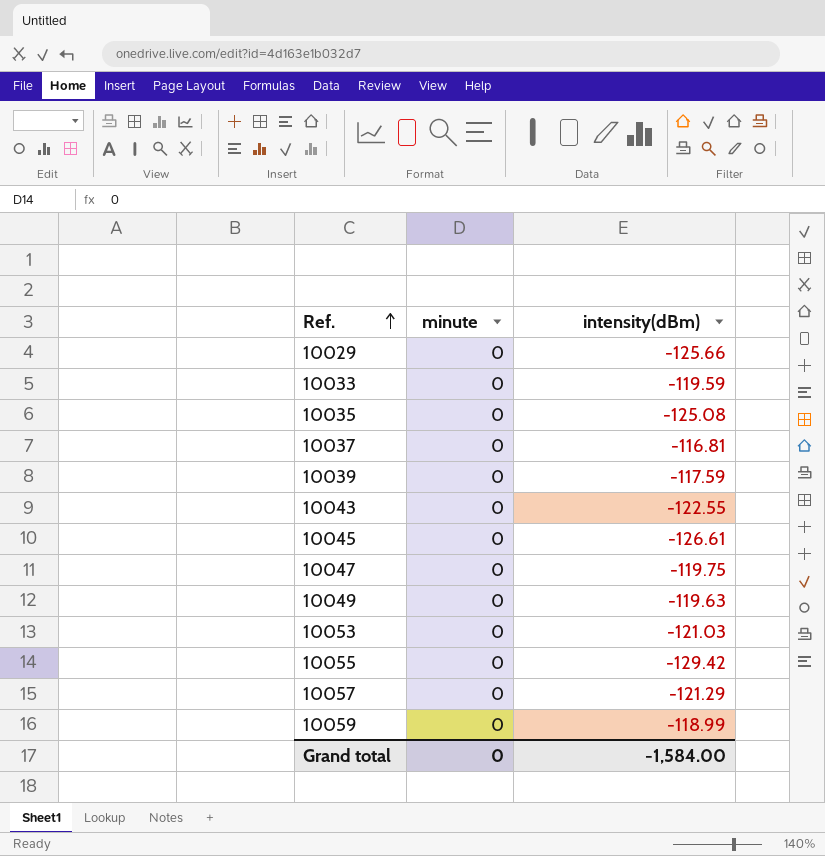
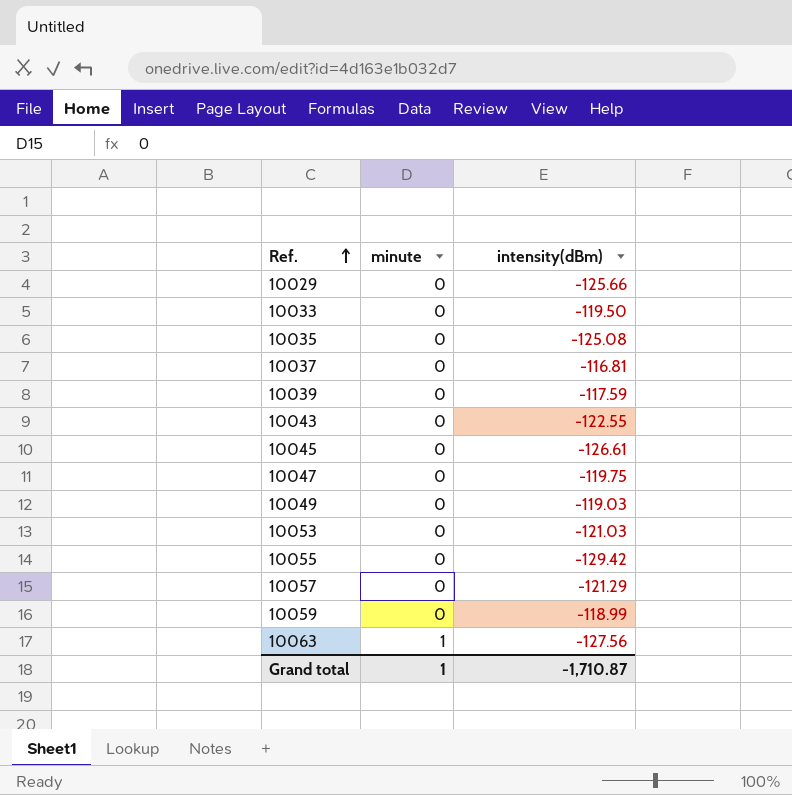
10033 | intensity(dBm): -119.59 -> -119.50
10049 | intensity(dBm): -119.63 -> -119.03
row 10063: none -> 1 | -127.56
Grand total | minute: 0 -> 1
Grand total | intensity(dBm): -1,584.00 -> -1,710.87

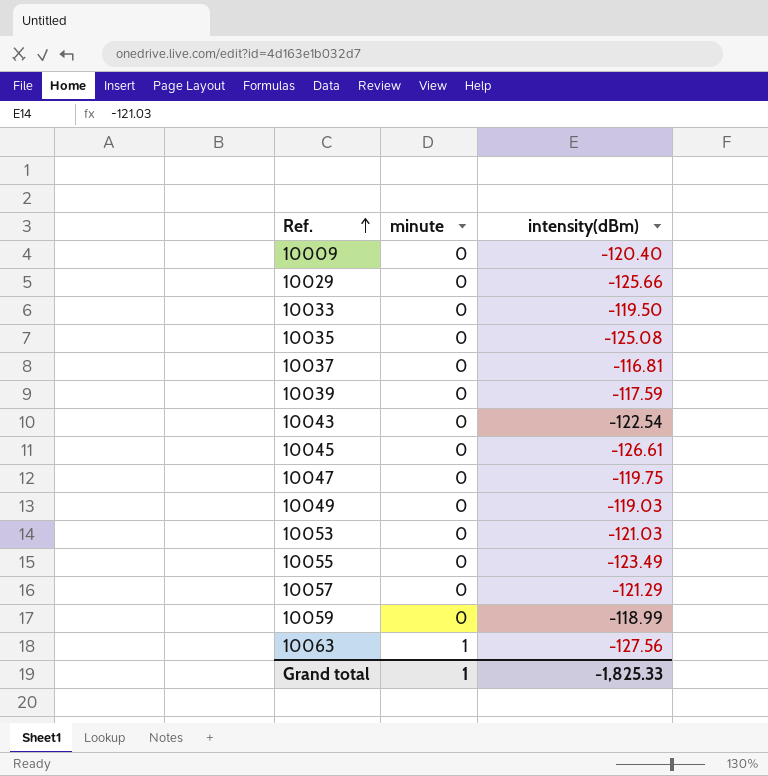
row 10009: none -> 0 | -120.40
10043 | intensity(dBm): -122.55 -> -122.54
10055 | intensity(dBm): -129.42 -> -123.49
Grand total | intensity(dBm): -1,710.87 -> -1,825.33

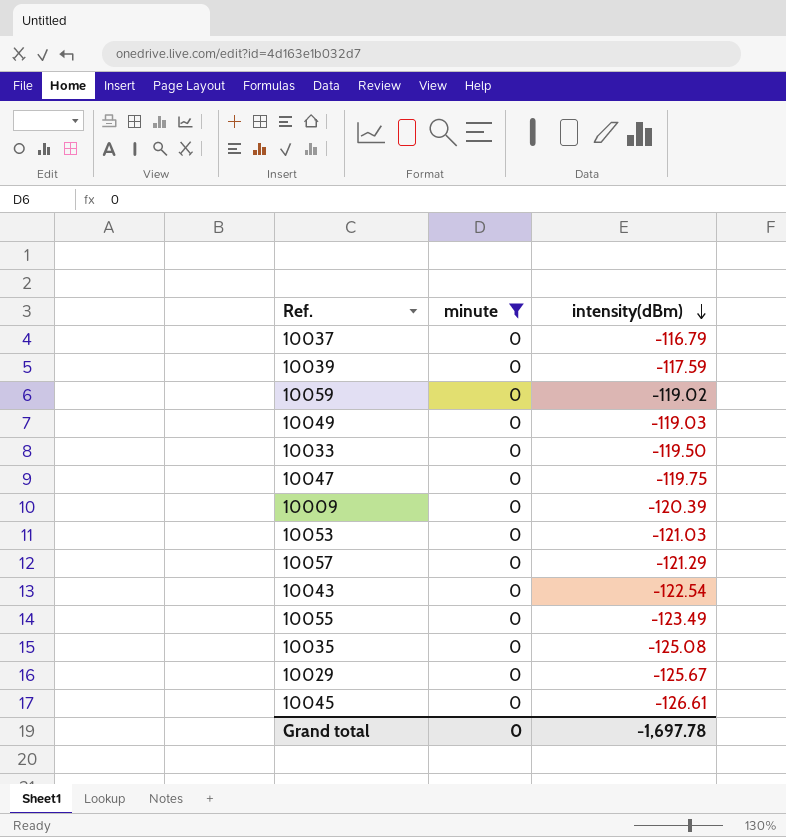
filter: none -> minute = 0
row order: Ref. ascending -> intensity(dBm) descending
10037 | intensity(dBm): -116.81 -> -116.79
10059 | intensity(dBm): -118.99 -> -119.02
10009 | intensity(dBm): -120.40 -> -120.39
10029 | intensity(dBm): -125.66 -> -125.67
Grand total | minute: 1 -> 0
Grand total | intensity(dBm): -1,825.33 -> -1,697.78

